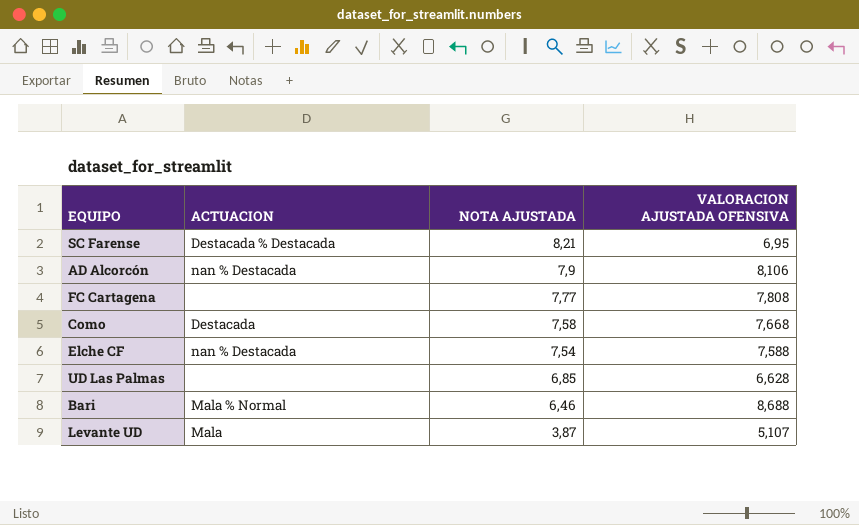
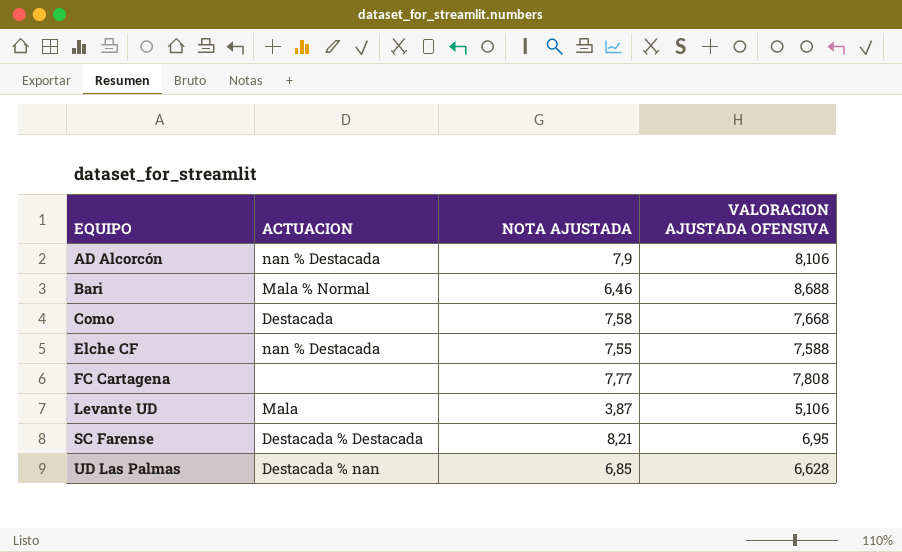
row order: NOTA AJUSTADA descending -> EQUIPO ascending
Elche CF | NOTA AJUSTADA: 7,54 -> 7,55
Levante UD | VALORACION AJUSTADA OFENSIVA: 5,107 -> 5,106
UD Las Palmas | ACTUACION: none -> Destacada % nan

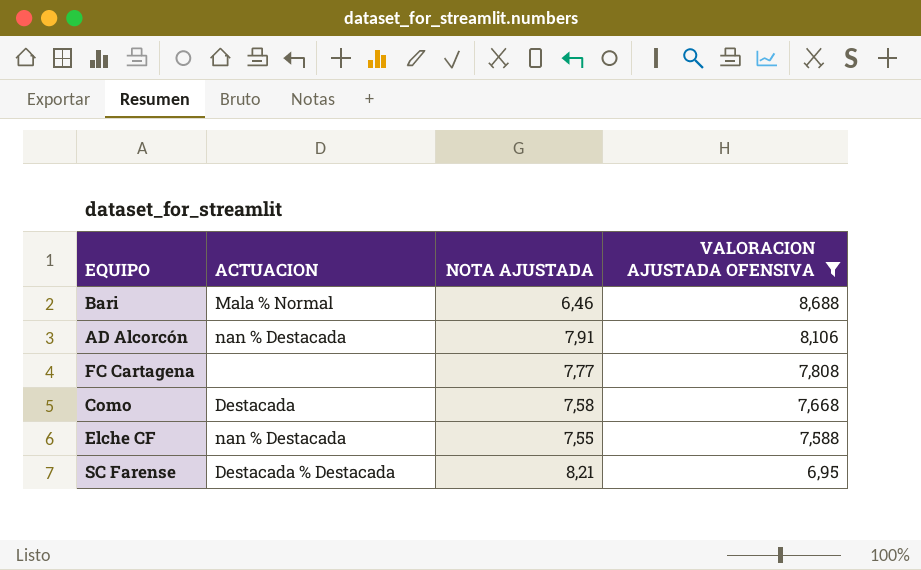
filter: none -> VALORACION AJUSTADA OFENSIVA >= 6,95
row order: EQUIPO ascending -> VALORACION AJUSTADA OFENSIVA descending
AD Alcorcón | NOTA AJUSTADA: 7,9 -> 7,91

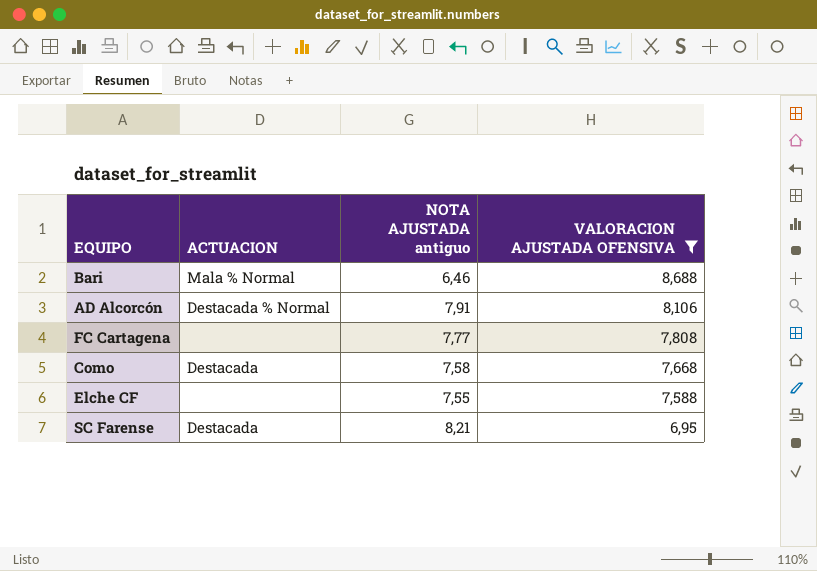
column name: NOTA AJUSTADA -> NOTA AJUSTADA antiguo
AD Alcorcón | ACTUACION: nan % Destacada -> Destacada % Normal
Elche CF | ACTUACION: nan % Destacada -> none
SC Farense | ACTUACION: Destacada % Destacada -> Destacada

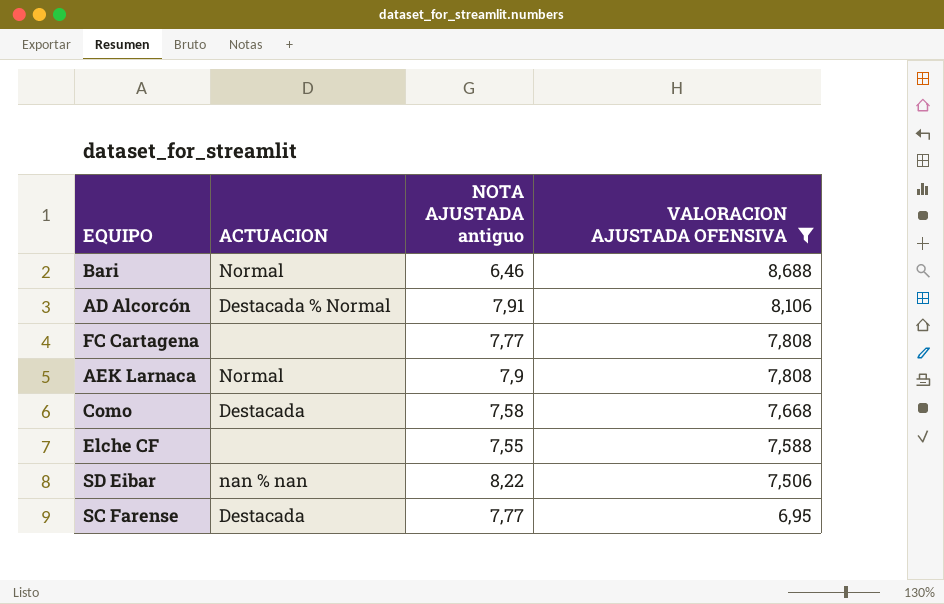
Bari | ACTUACION: Mala % Normal -> Normal
row AEK Larnaca: none -> Normal | 7,9 | 7,808
row SD Eibar: none -> nan % nan | 8,22 | 7,506
SC Farense | NOTA AJUSTADA antiguo: 8,21 -> 7,77

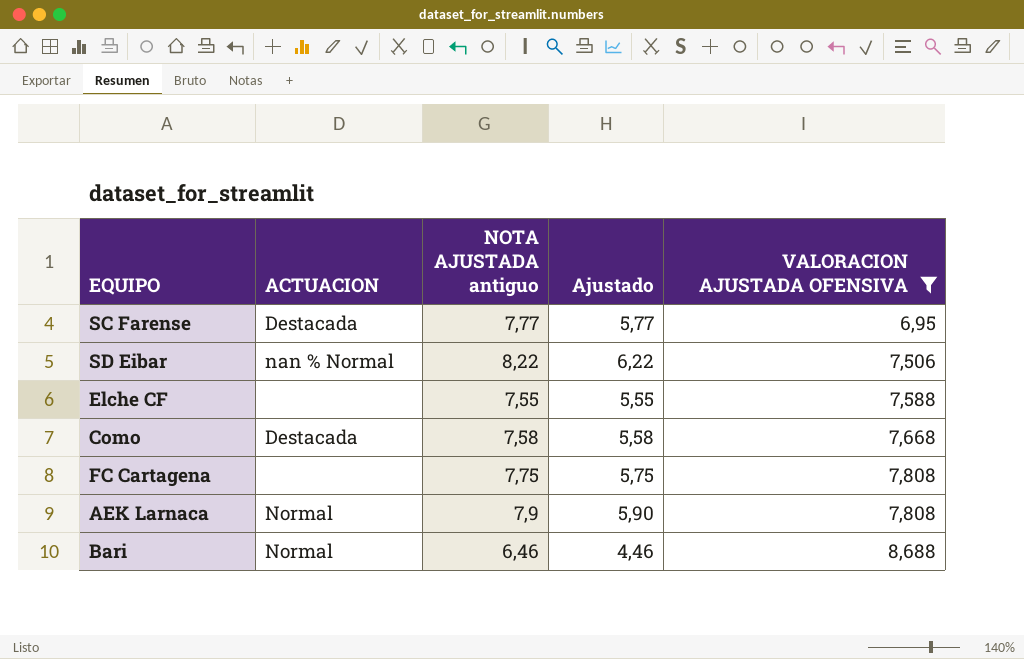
row order: VALORACION AJUSTADA OFENSIVA descending -> VALORACION AJUSTADA OFENSIVA ascending
column Ajustado | formula: none -> [NOTA AJUSTADA antiguo] - 2
row AD Alcorcón: Destacada % Normal | 7,91 | 8,106 -> none
SD Eibar | ACTUACION: nan % nan -> nan % Normal
FC Cartagena | NOTA AJUSTADA antiguo: 7,77 -> 7,75

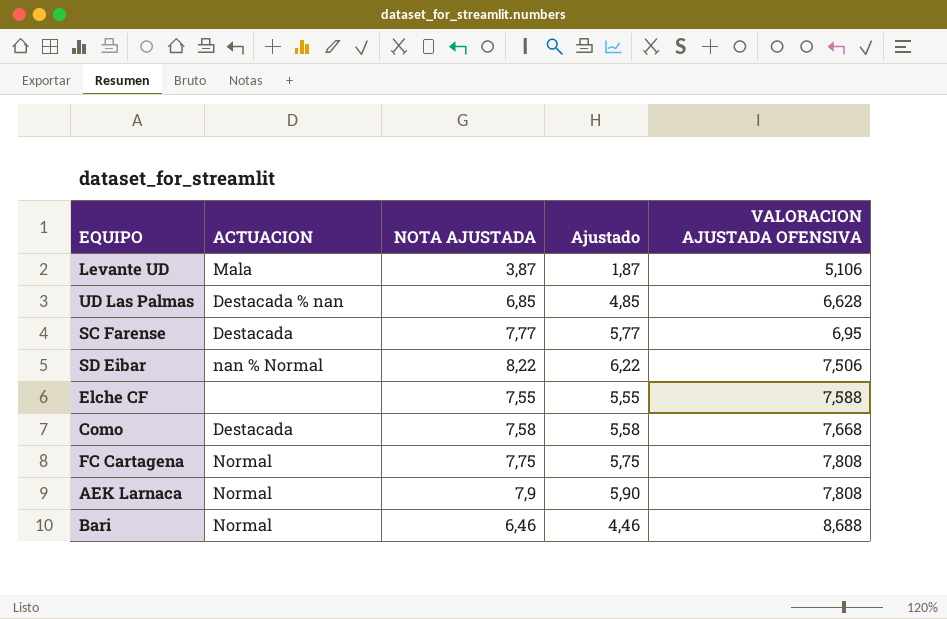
filter: VALORACION AJUSTADA OFENSIVA >= 6,95 -> none
column name: NOTA AJUSTADA antiguo -> NOTA AJUSTADA
FC Cartagena | ACTUACION: none -> Normal

